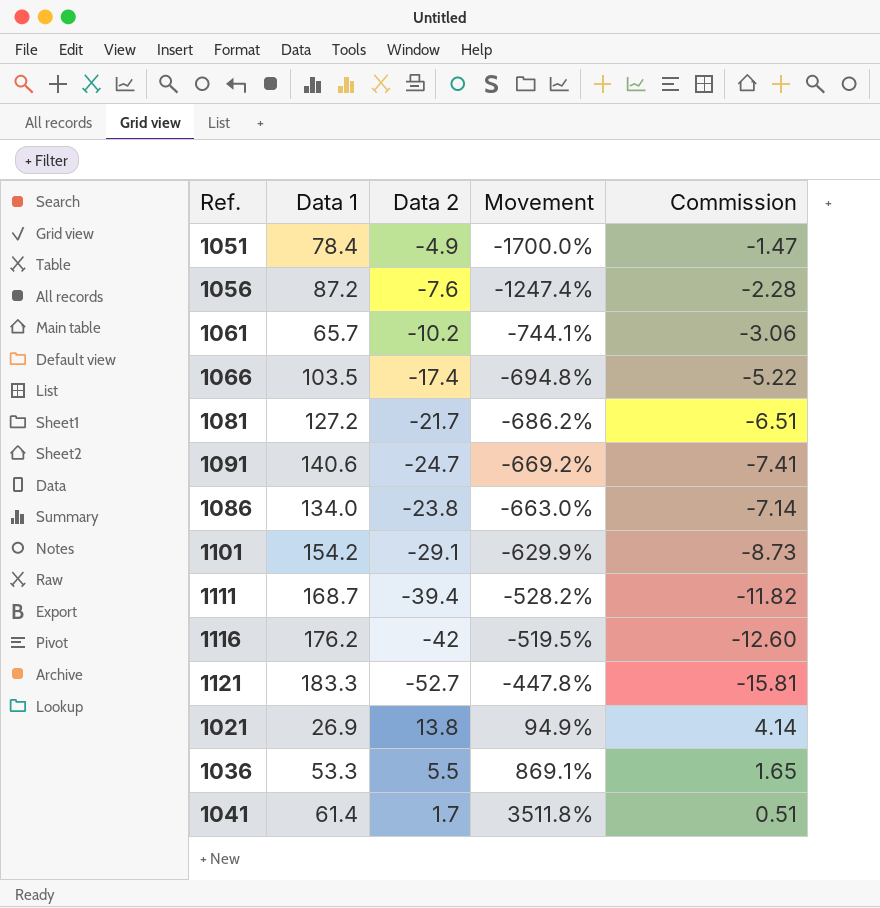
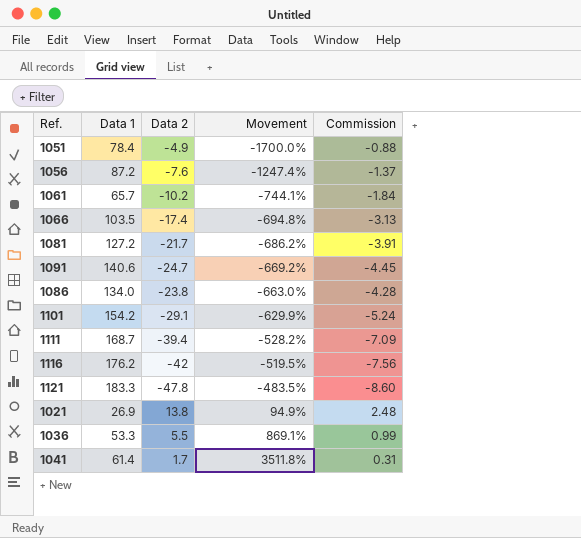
column Commission | formula: [Data 2] * 0.3 -> [Data 2] * 0.18
1121 | Data 2: -52.7 -> -47.8
1121 | Movement: -447.8% -> -483.5%

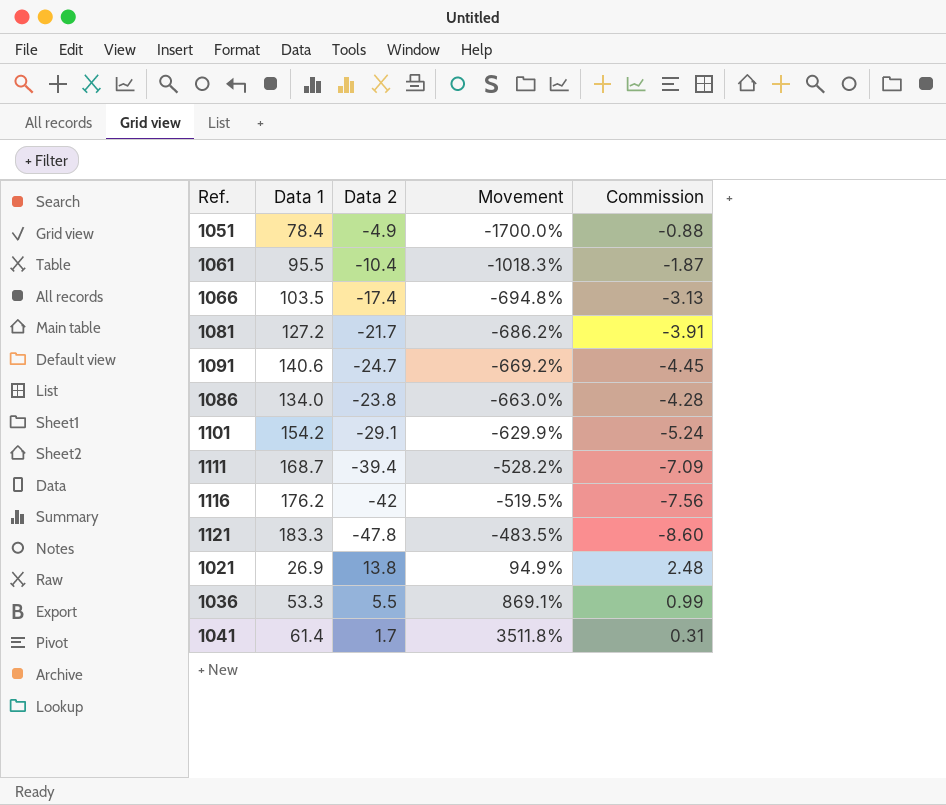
row 1056: 87.2 | -7.6 | -1247.4% | -1.37 -> none
1061 | Data 1: 65.7 -> 95.5
1061 | Data 2: -10.2 -> -10.4
1061 | Movement: -744.1% -> -1018.3%
1061 | Commission: -1.84 -> -1.87

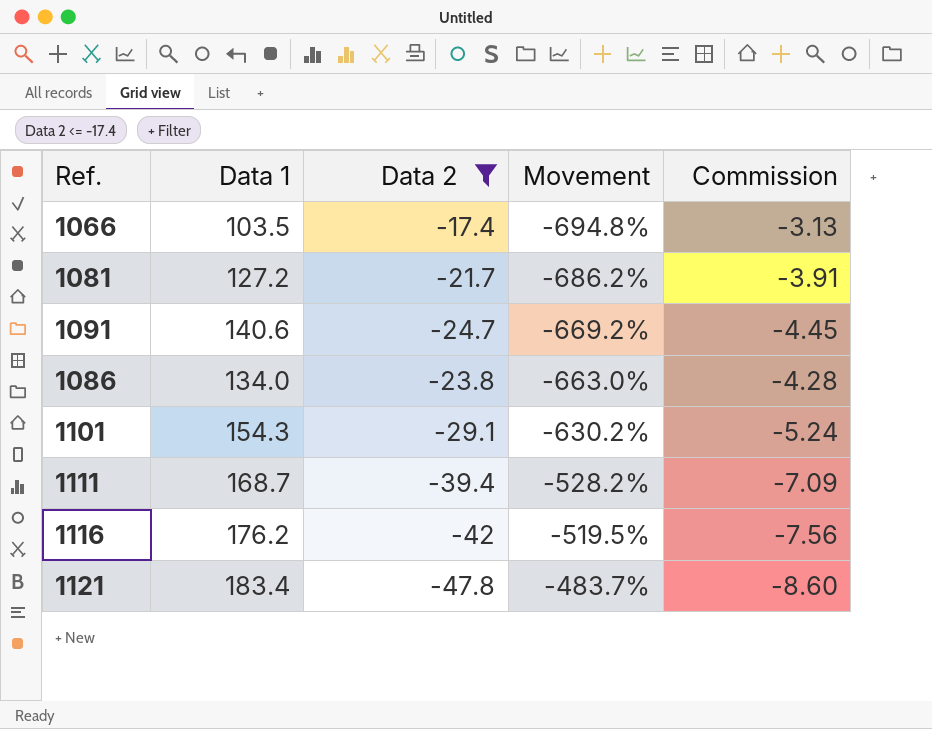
filter: none -> Data 2 <= -17.4
1101 | Data 1: 154.2 -> 154.3
1101 | Movement: -629.9% -> -630.2%
1121 | Data 1: 183.3 -> 183.4
1121 | Movement: -483.5% -> -483.7%

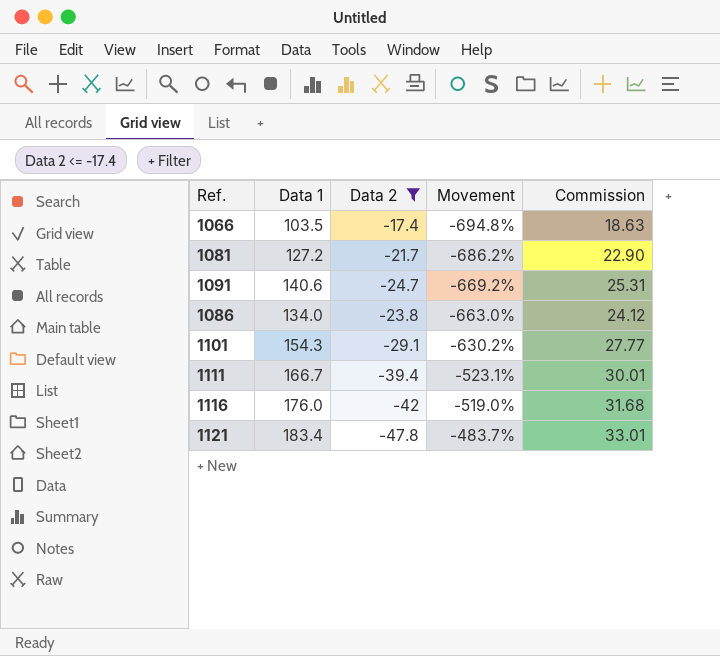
column Commission | formula: [Data 2] * 0.18 -> [Data 1] * 0.18
1111 | Data 1: 168.7 -> 166.7
1111 | Movement: -528.2% -> -523.1%
1116 | Data 1: 176.2 -> 176.0
1116 | Movement: -519.5% -> -519.0%

